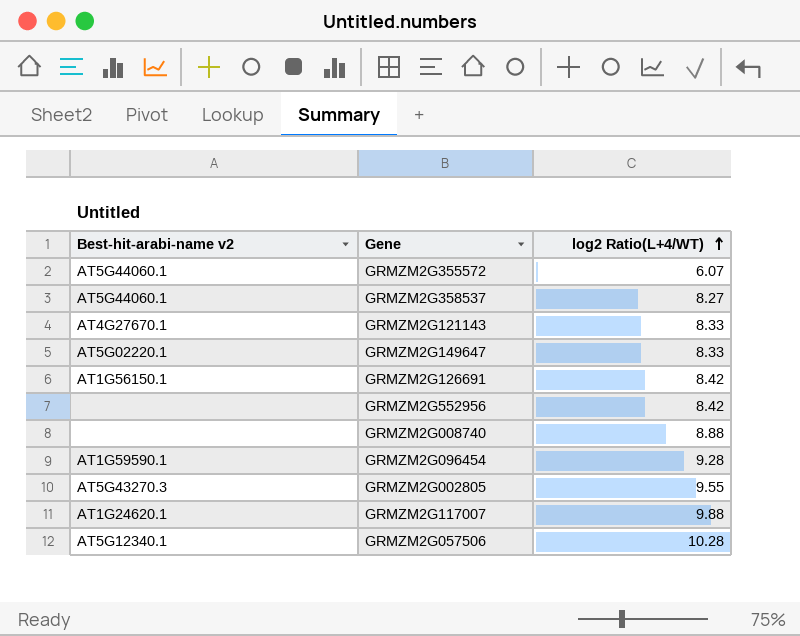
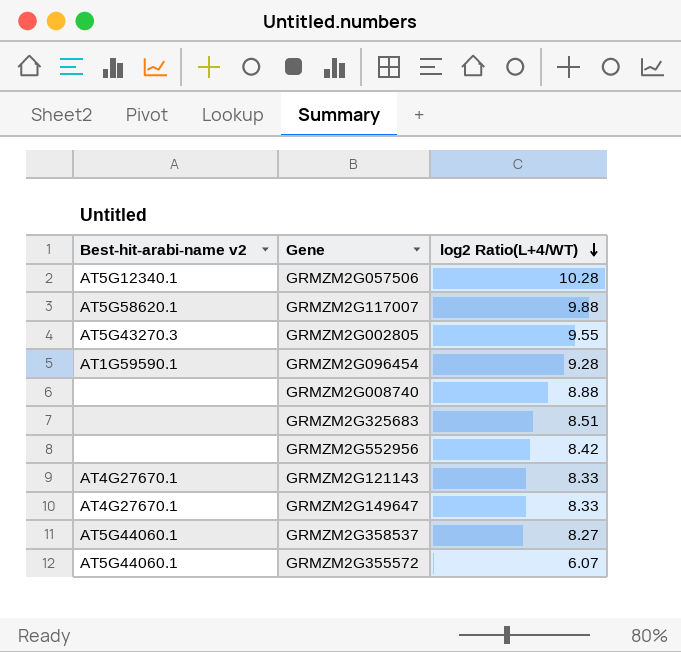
row order: log2 Ratio(L+4/WT) ascending -> log2 Ratio(L+4/WT) descending
row GRMZM2G126691: AT1G56150.1 | 8.42 -> none
GRMZM2G117007 | Best-hit-arabi-name v2: AT1G24620.1 -> AT5G58620.1
row GRMZM2G325683: none -> none | 8.51
GRMZM2G149647 | Best-hit-arabi-name v2: AT5G02220.1 -> AT4G27670.1

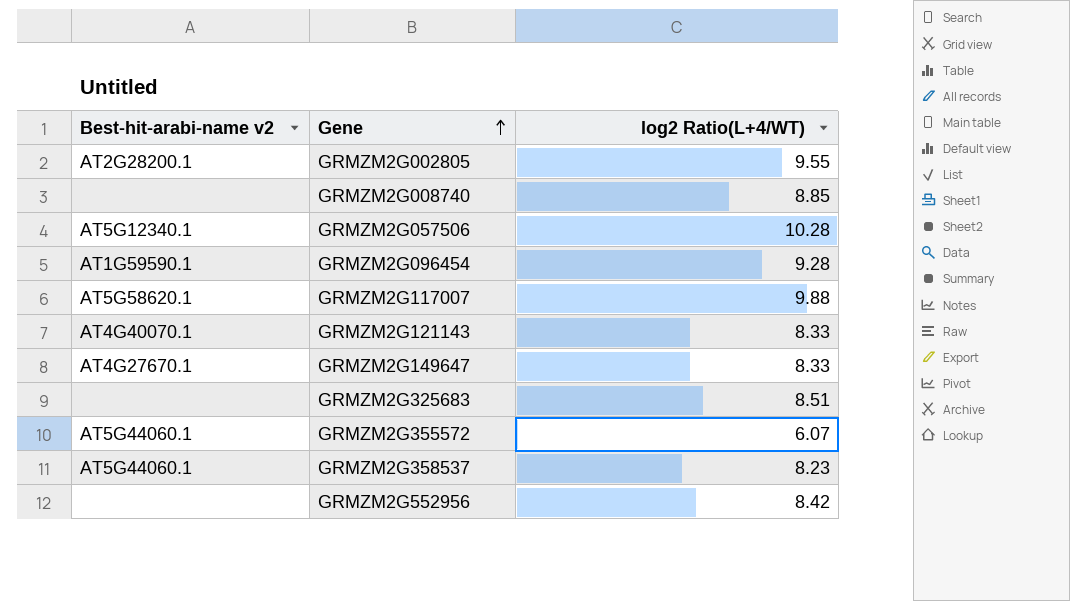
row order: log2 Ratio(L+4/WT) descending -> Gene ascending
GRMZM2G002805 | Best-hit-arabi-name v2: AT5G43270.3 -> AT2G28200.1
GRMZM2G008740 | log2 Ratio(L+4/WT): 8.88 -> 8.85
GRMZM2G121143 | Best-hit-arabi-name v2: AT4G27670.1 -> AT4G40070.1
GRMZM2G358537 | log2 Ratio(L+4/WT): 8.27 -> 8.23

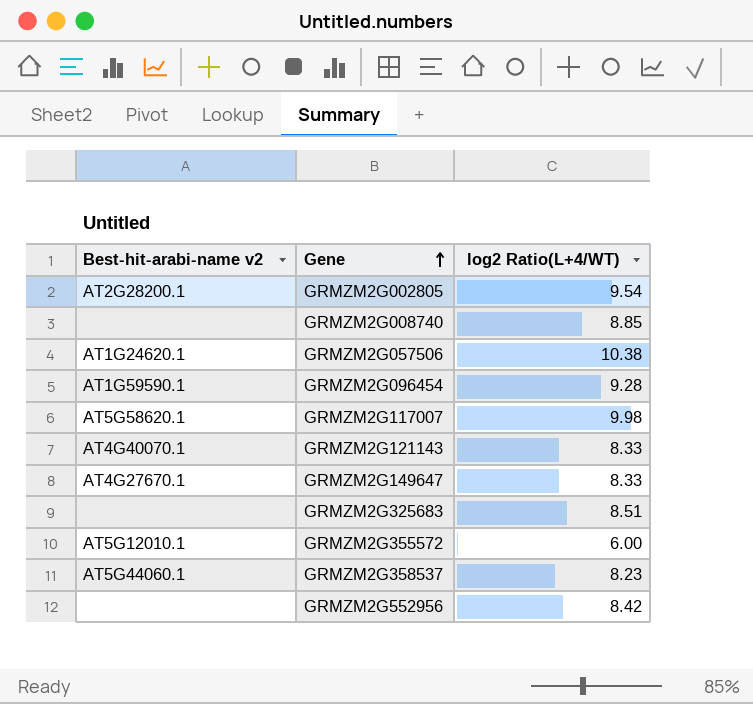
GRMZM2G002805 | log2 Ratio(L+4/WT): 9.55 -> 9.54
GRMZM2G057506 | Best-hit-arabi-name v2: AT5G12340.1 -> AT1G24620.1
GRMZM2G057506 | log2 Ratio(L+4/WT): 10.28 -> 10.38
GRMZM2G117007 | log2 Ratio(L+4/WT): 9.88 -> 9.98
GRMZM2G355572 | Best-hit-arabi-name v2: AT5G44060.1 -> AT5G12010.1
GRMZM2G355572 | log2 Ratio(L+4/WT): 6.07 -> 6.00

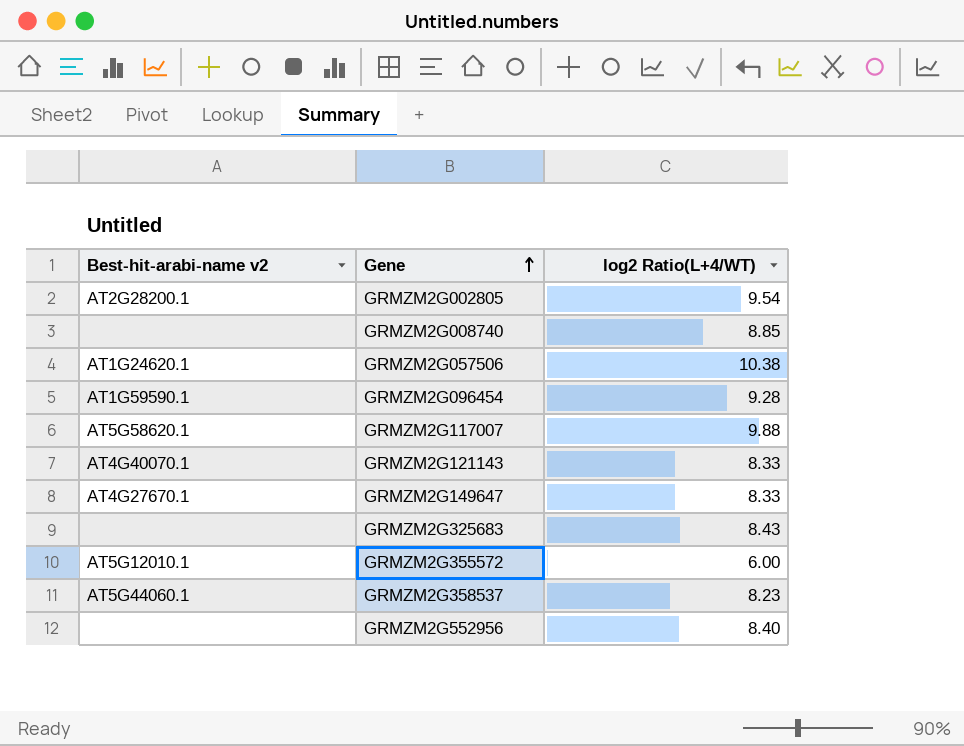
GRMZM2G117007 | log2 Ratio(L+4/WT): 9.98 -> 9.88
GRMZM2G325683 | log2 Ratio(L+4/WT): 8.51 -> 8.43
GRMZM2G552956 | log2 Ratio(L+4/WT): 8.42 -> 8.40

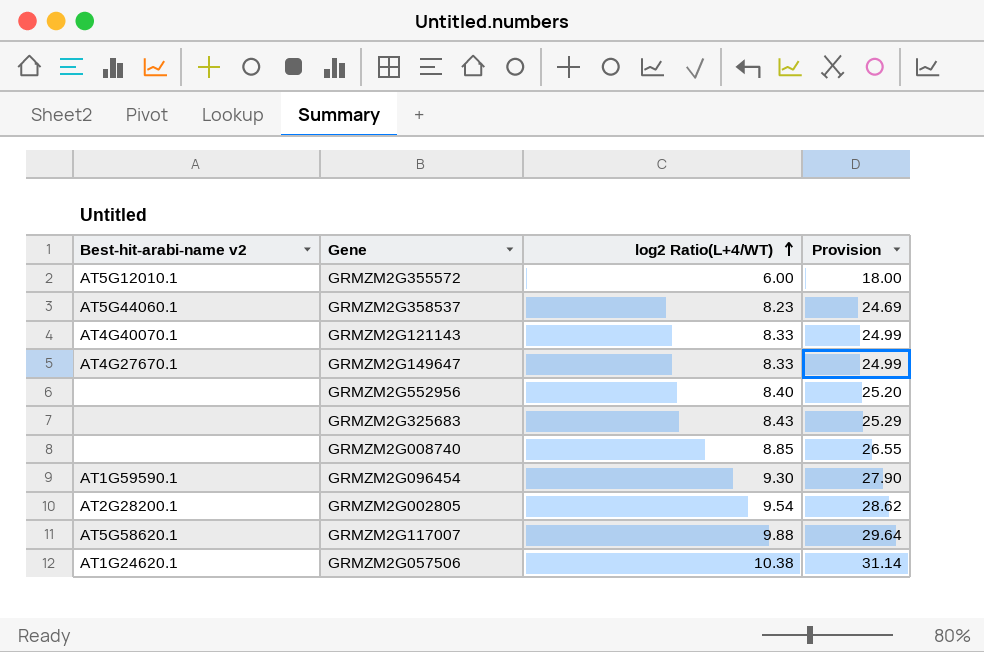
row order: Gene ascending -> log2 Ratio(L+4/WT) ascending
column Provision | formula: none -> [log2 Ratio(L+4/WT)] * 3
GRMZM2G096454 | log2 Ratio(L+4/WT): 9.28 -> 9.30

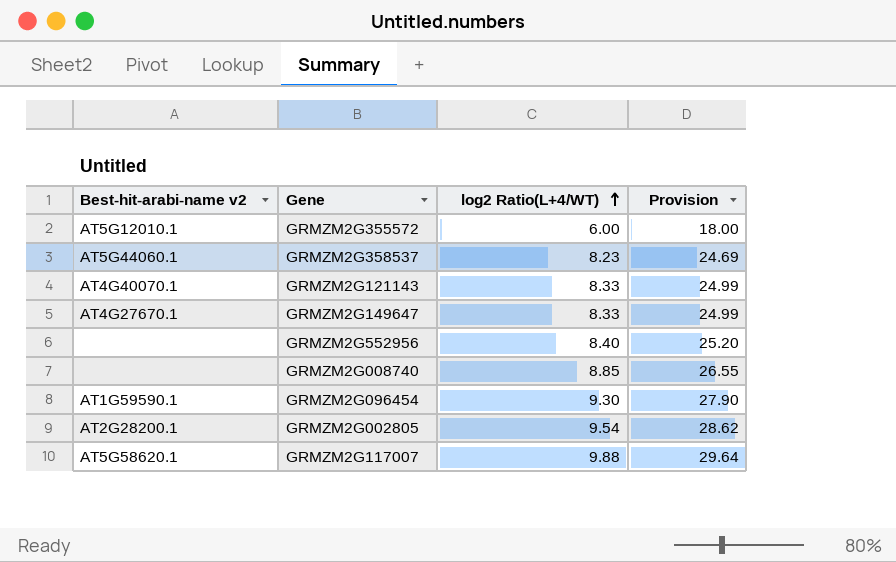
row GRMZM2G325683: none | 8.43 | 25.29 -> none
row GRMZM2G057506: AT1G24620.1 | 10.38 | 31.14 -> none

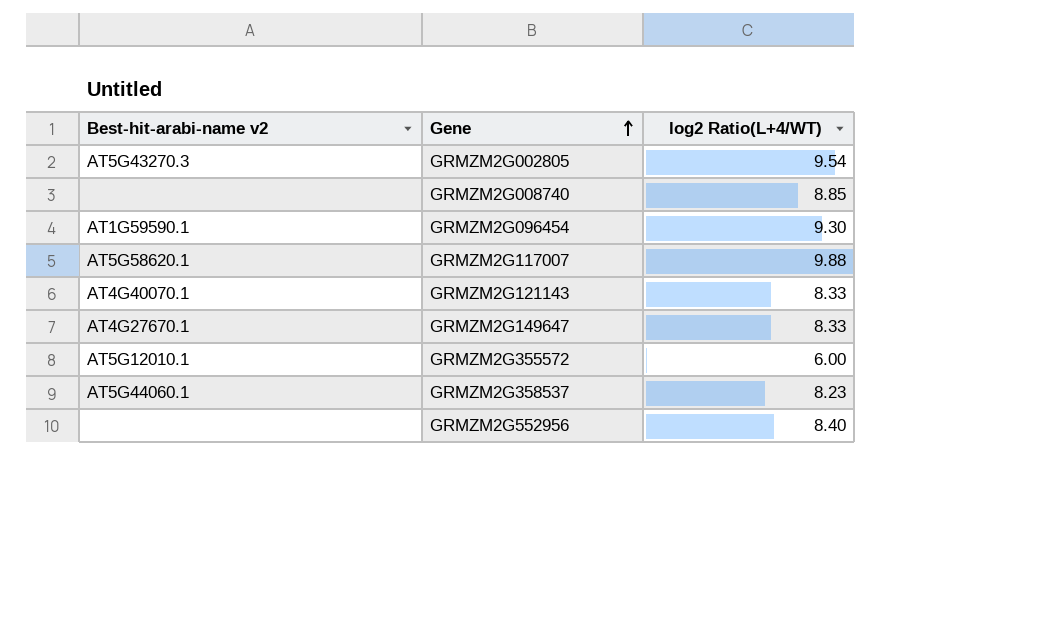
row order: log2 Ratio(L+4/WT) ascending -> Gene ascending
column Provision | formula: [log2 Ratio(L+4/WT)] * 3 -> none
GRMZM2G002805 | Best-hit-arabi-name v2: AT2G28200.1 -> AT5G43270.3

